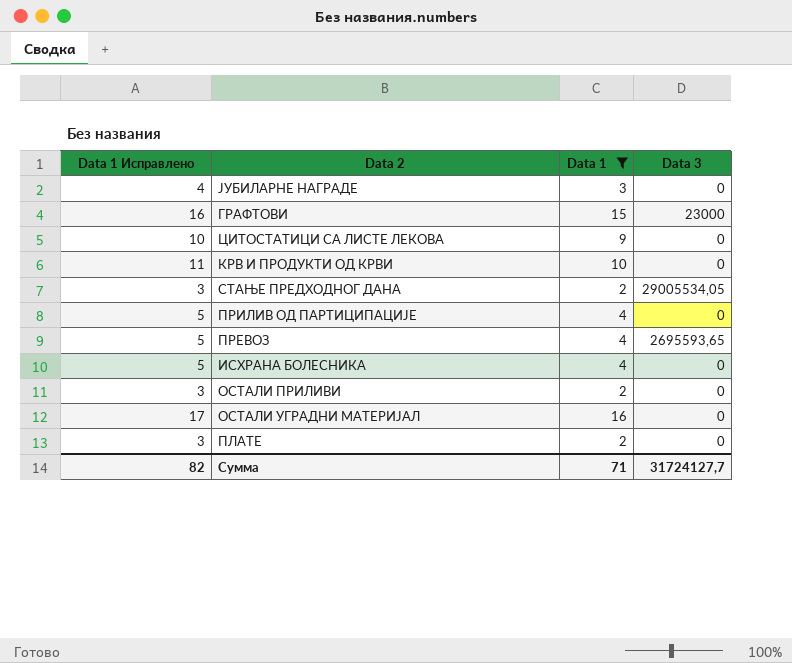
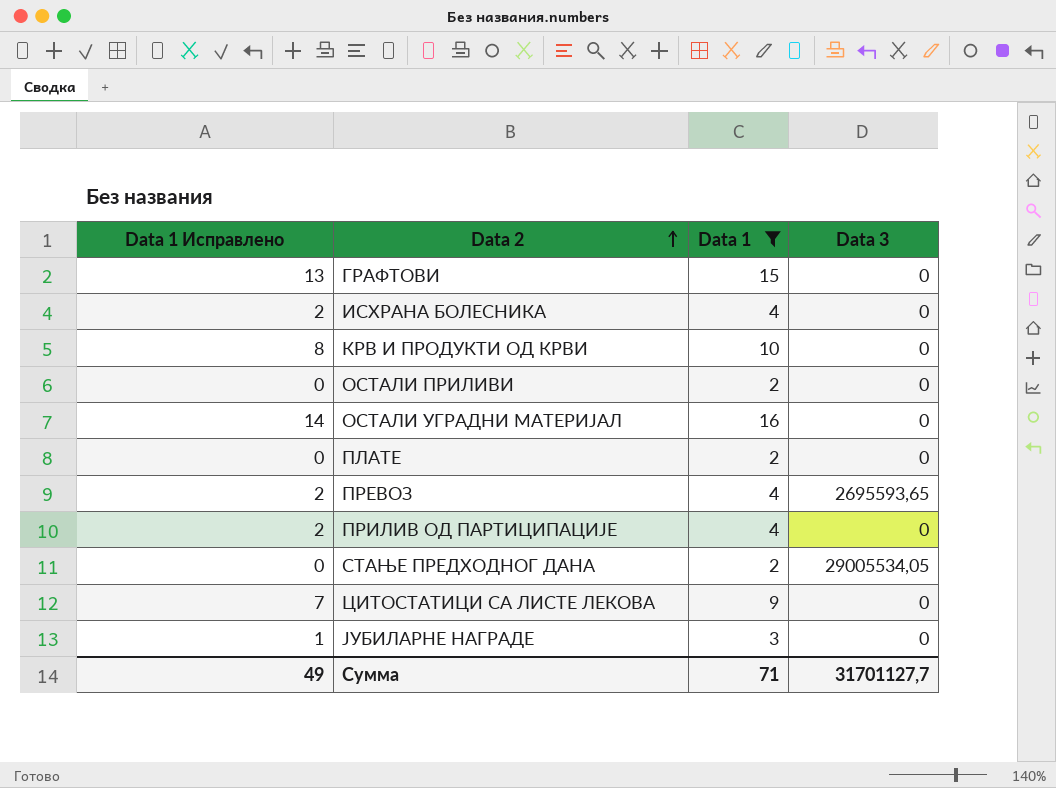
row order: none -> Data 2 ascending
column Data 1 Исправлено | formula: [Data 1] + 1 -> [Data 1] - 2
ГРАФТОВИ | Data 3: 23000 -> 0
Сумма | Data 1 Исправлено: 82 -> 49
Сумма | Data 3: 31724127,7 -> 31701127,7

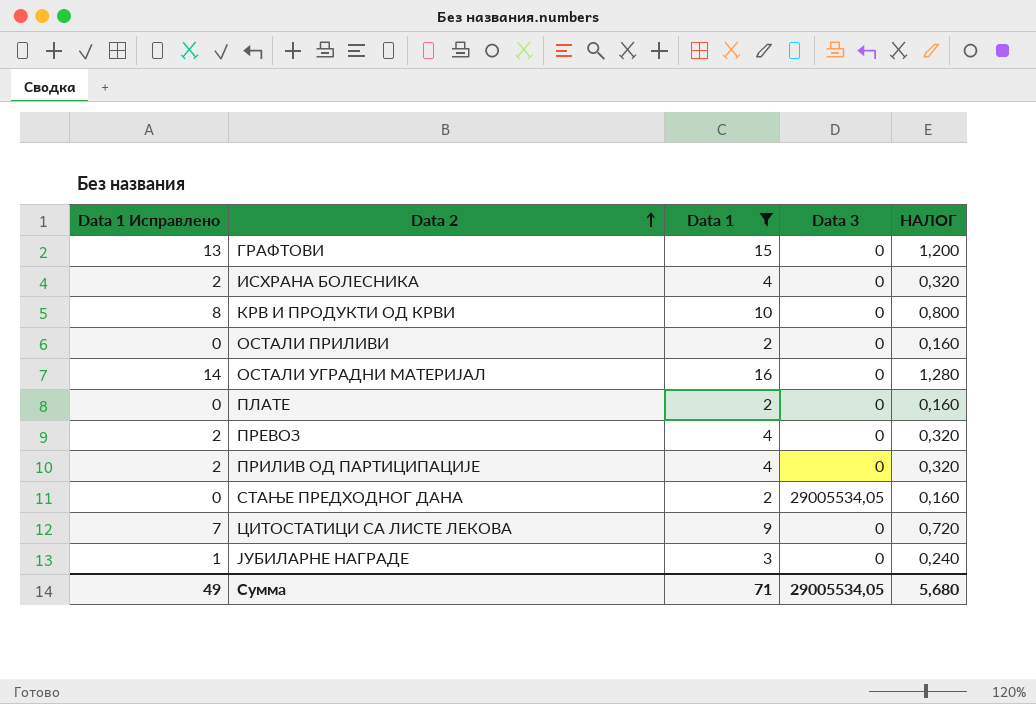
column НАЛОГ | formula: none -> [Data 1] * 0,08
ПРЕВОЗ | Data 3: 2695593,65 -> 0
Сумма | Data 3: 31701127,7 -> 29005534,05

